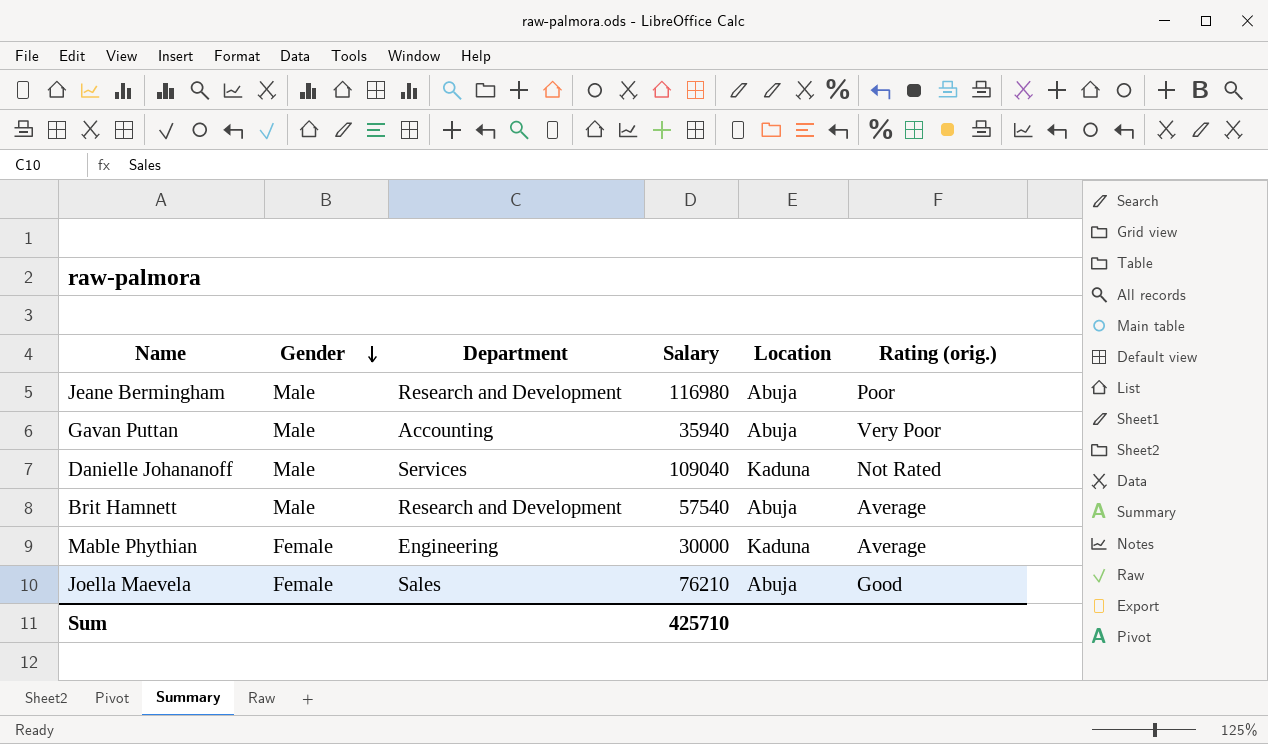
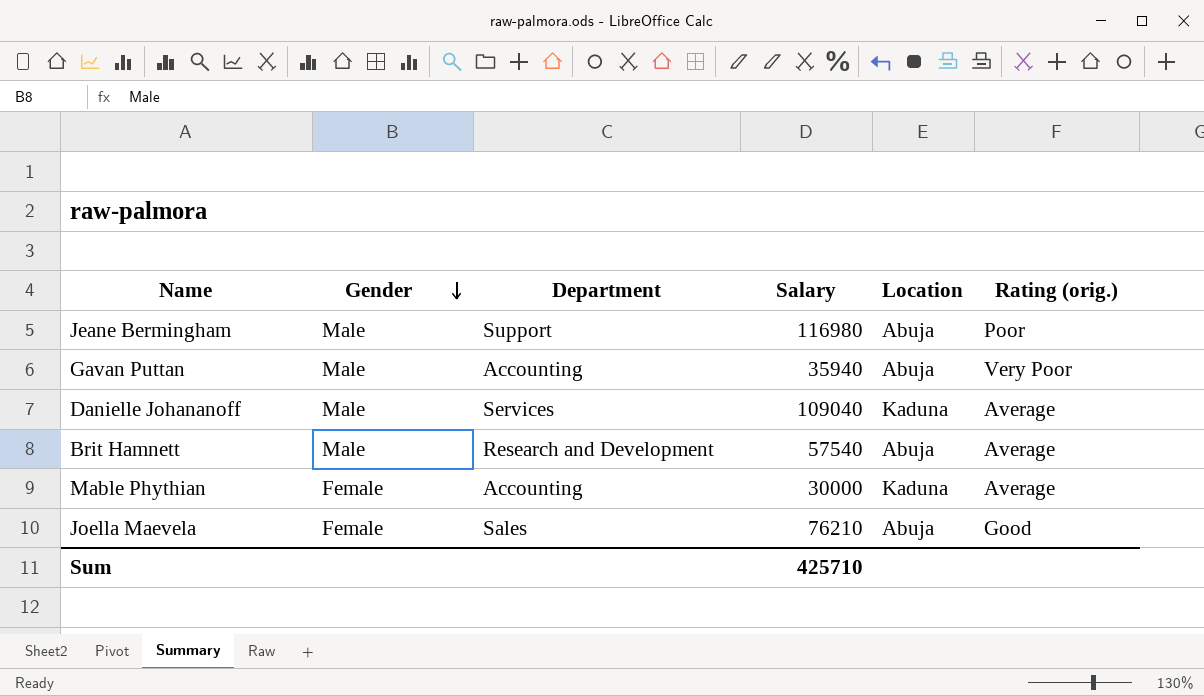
Jeane Bermingham | Department: Research and Development -> Support
Danielle Johananoff | Rating (orig.): Not Rated -> Average
Mable Phythian | Department: Engineering -> Accounting

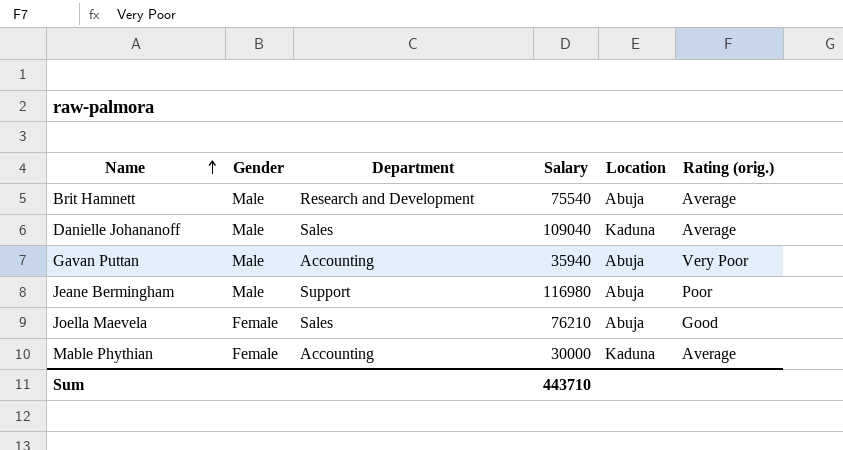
row order: Gender descending -> Name ascending
Brit Hamnett | Salary: 57540 -> 75540
Danielle Johananoff | Department: Services -> Sales
Sum | Salary: 425710 -> 443710

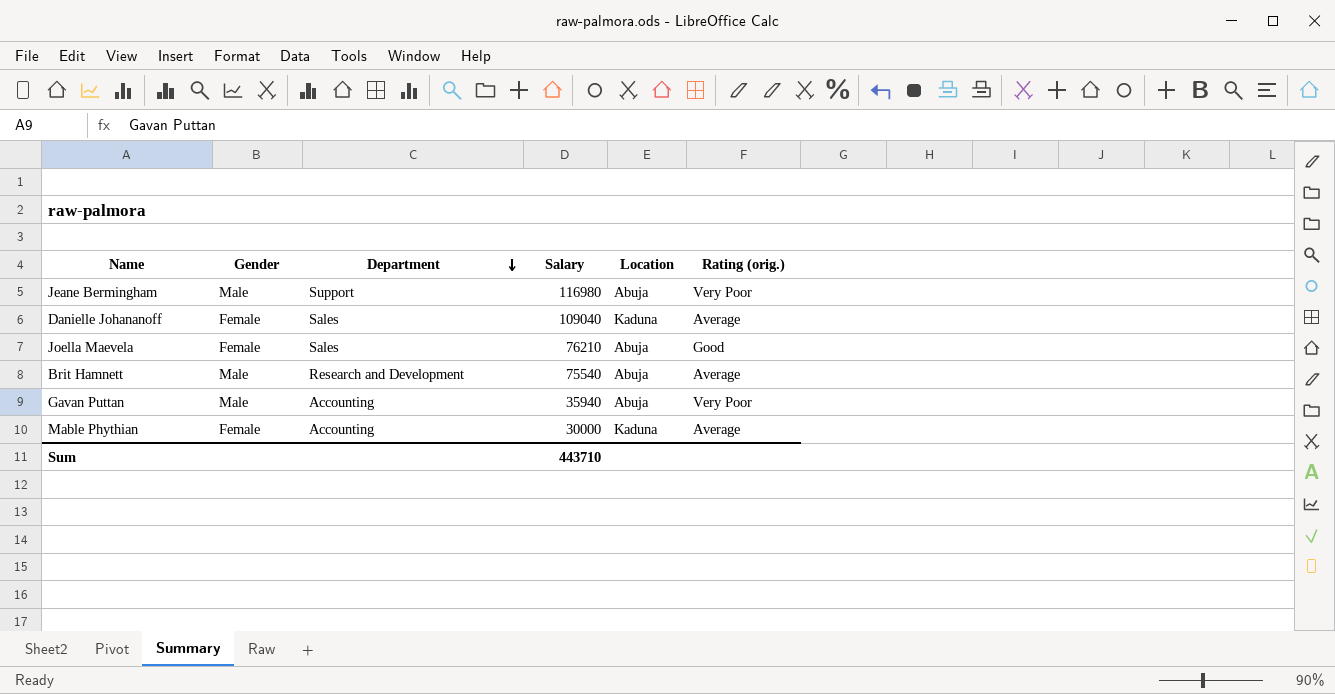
row order: Name ascending -> Department descending
Jeane Bermingham | Rating (orig.): Poor -> Very Poor
Danielle Johananoff | Gender: Male -> Female

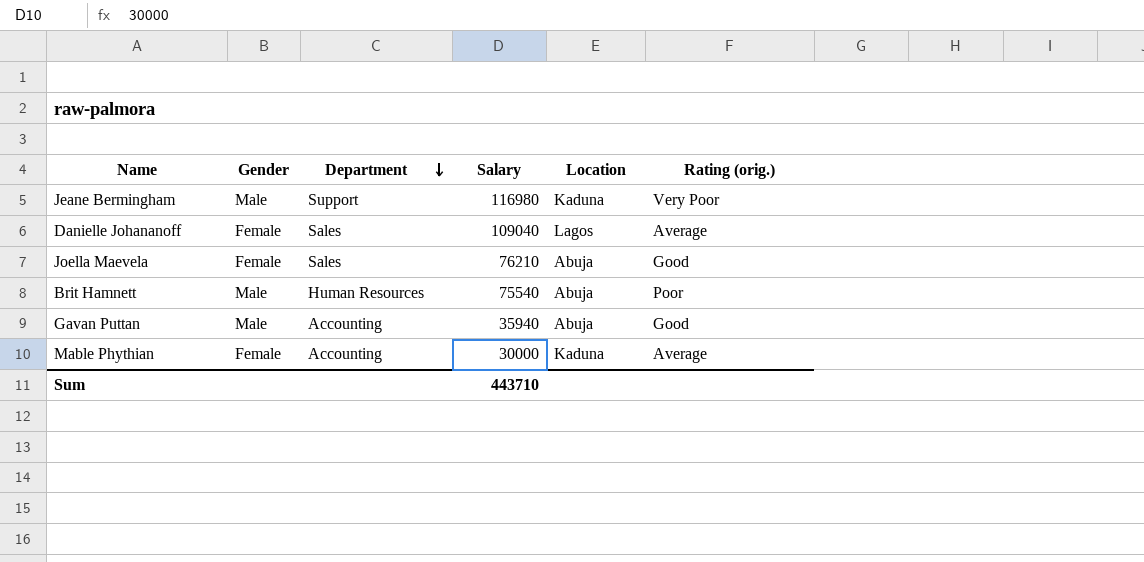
Jeane Bermingham | Location: Abuja -> Kaduna
Danielle Johananoff | Location: Kaduna -> Lagos
Brit Hamnett | Department: Research and Development -> Human Resources
Brit Hamnett | Rating (orig.): Average -> Poor
Gavan Puttan | Rating (orig.): Very Poor -> Good

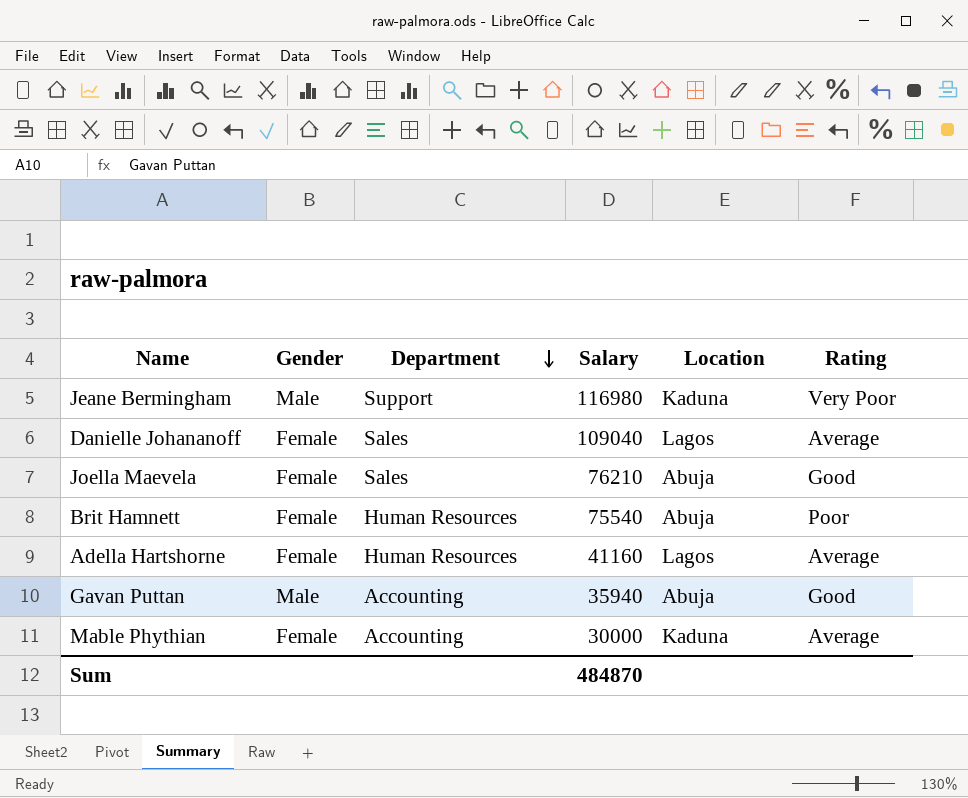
column name: Rating (orig.) -> Rating
Brit Hamnett | Gender: Male -> Female
row Adella Hartshorne: none -> Female | Human Resources | 41160 | Lagos | Average
Sum | Salary: 443710 -> 484870

